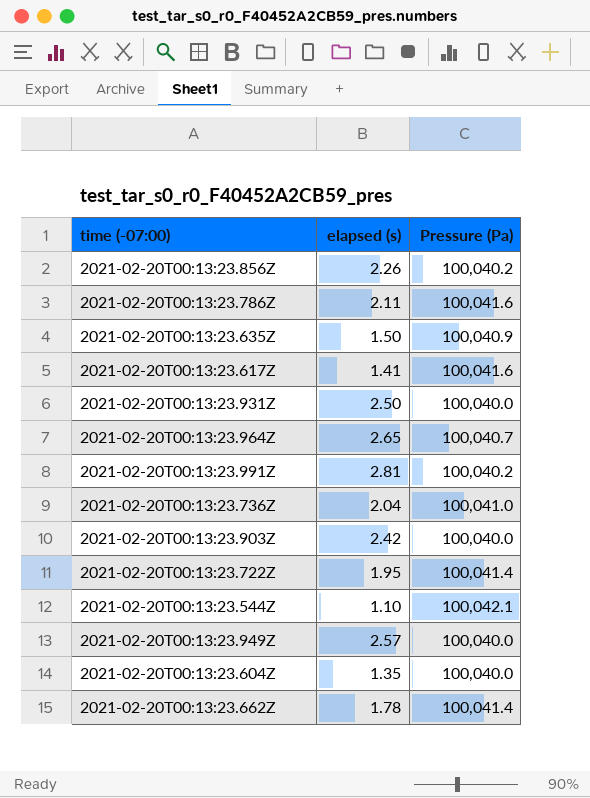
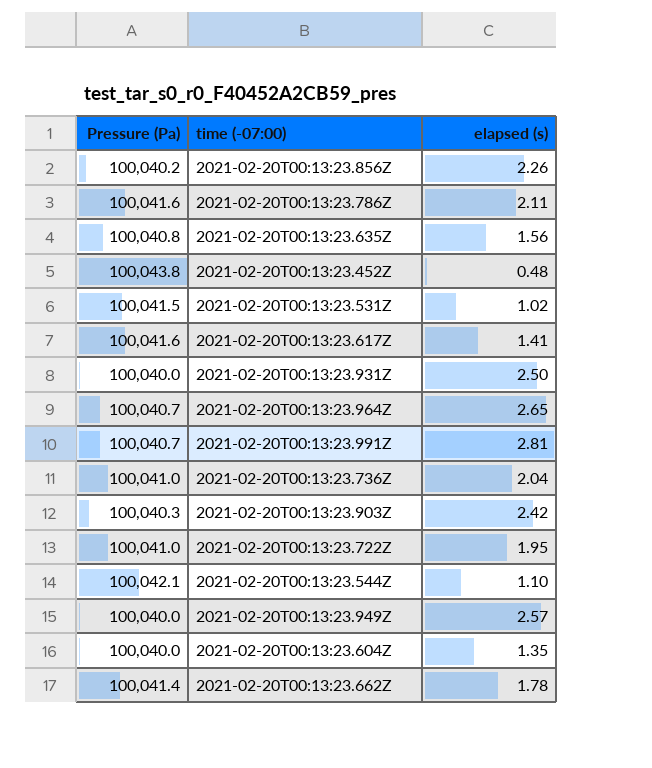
column Pressure (Pa) | position: 3 -> 1
2021-02-20T00:13:23.635Z | Pressure (Pa): 100,040.9 -> 100,040.8
2021-02-20T00:13:23.635Z | elapsed (s): 1.50 -> 1.56
row 2021-02-20T00:13:23.452Z: none -> 100,043.8 | 0.48
row 2021-02-20T00:13:23.531Z: none -> 100,041.5 | 1.02
2021-02-20T00:13:23.991Z | Pressure (Pa): 100,040.2 -> 100,040.7
2021-02-20T00:13:23.903Z | Pressure (Pa): 100,040.0 -> 100,040.3
2021-02-20T00:13:23.722Z | Pressure (Pa): 100,041.4 -> 100,041.0

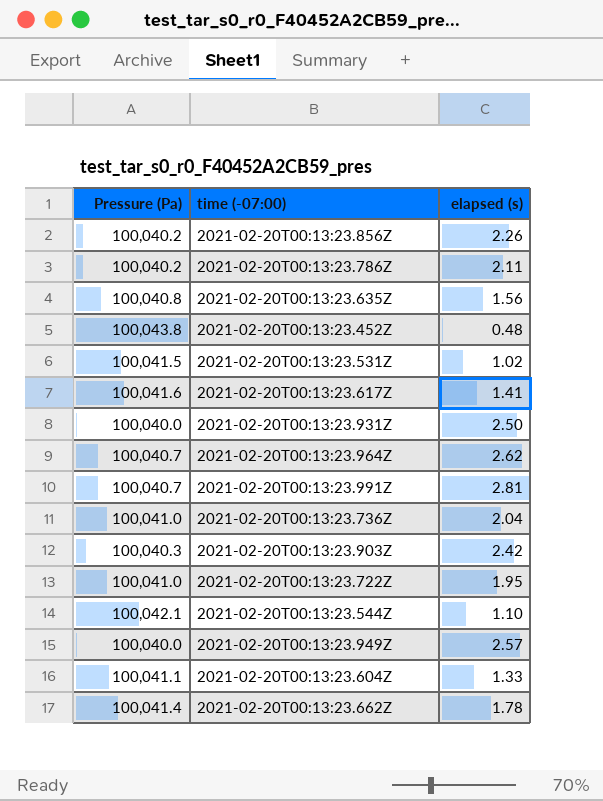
2021-02-20T00:13:23.786Z | Pressure (Pa): 100,041.6 -> 100,040.2
2021-02-20T00:13:23.964Z | elapsed (s): 2.65 -> 2.62
2021-02-20T00:13:23.604Z | Pressure (Pa): 100,040.0 -> 100,041.1
2021-02-20T00:13:23.604Z | elapsed (s): 1.35 -> 1.33

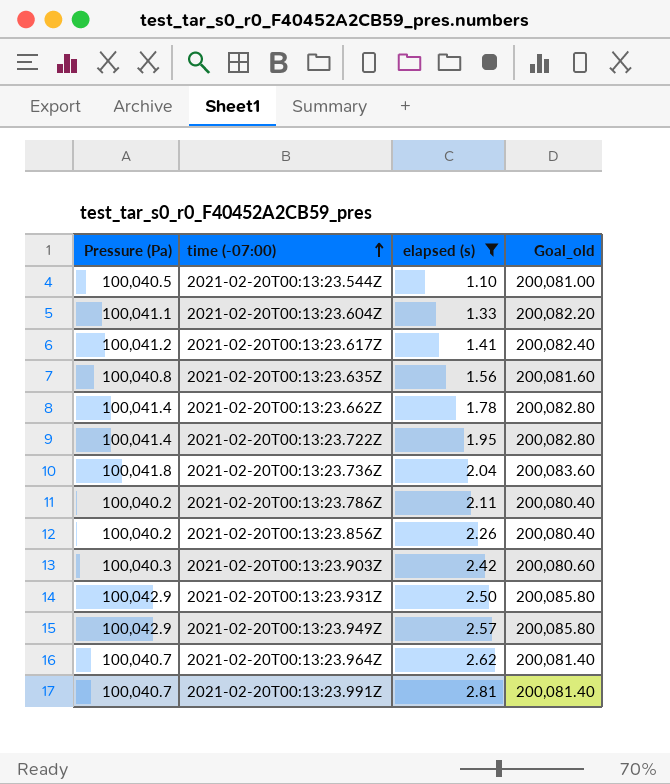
filter: none -> elapsed (s) >= 1.10
row order: none -> time (-07:00) ascending
column Goal_old | formula: none -> [Pressure (Pa)] * 2
2021-02-20T00:13:23.544Z | Pressure (Pa): 100,042.1 -> 100,040.5
2021-02-20T00:13:23.617Z | Pressure (Pa): 100,041.6 -> 100,041.2
2021-02-20T00:13:23.722Z | Pressure (Pa): 100,041.0 -> 100,041.4
2021-02-20T00:13:23.736Z | Pressure (Pa): 100,041.0 -> 100,041.8
2021-02-20T00:13:23.931Z | Pressure (Pa): 100,040.0 -> 100,042.9
2021-02-20T00:13:23.949Z | Pressure (Pa): 100,040.0 -> 100,042.9

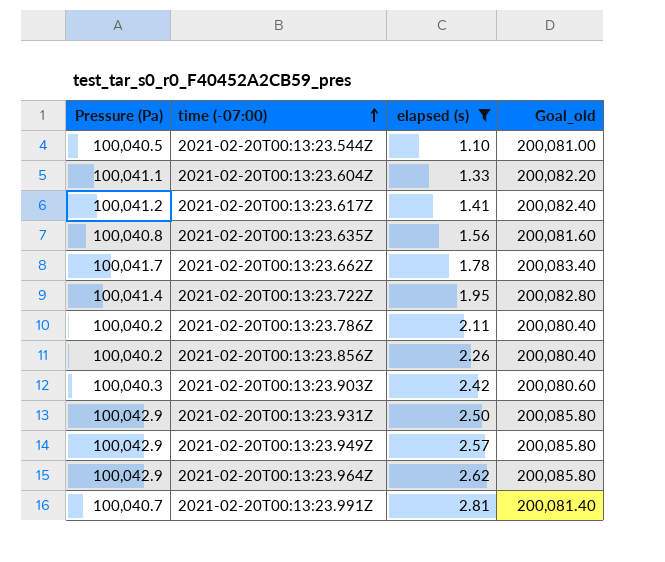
row 2021-02-20T00:13:23.736Z: 100,041.8 | 2.04 | 200,083.60 -> none
2021-02-20T00:13:23.662Z | Pressure (Pa): 100,041.4 -> 100,041.7
2021-02-20T00:13:23.662Z | Goal_old: 200,082.80 -> 200,083.40
2021-02-20T00:13:23.964Z | Pressure (Pa): 100,040.7 -> 100,042.9
2021-02-20T00:13:23.964Z | Goal_old: 200,081.40 -> 200,085.80

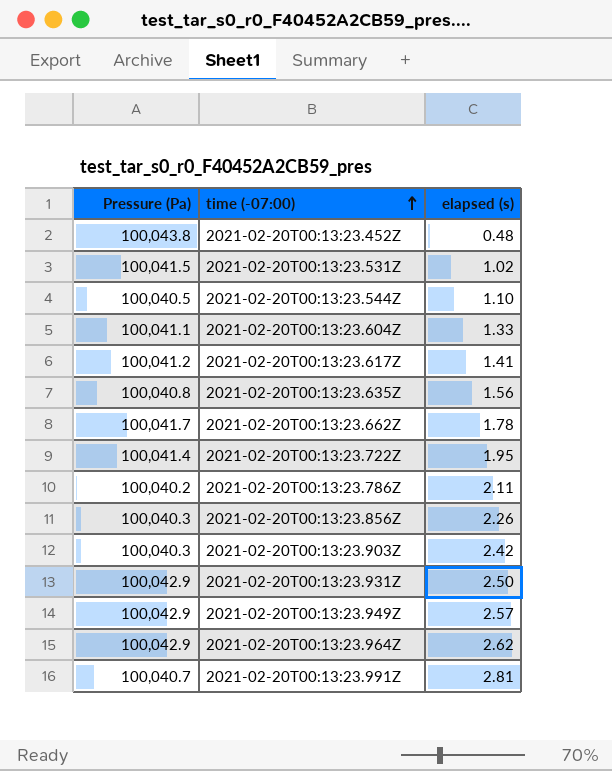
filter: elapsed (s) >= 1.10 -> none
column Goal_old | formula: [Pressure (Pa)] * 2 -> none
2021-02-20T00:13:23.856Z | Pressure (Pa): 100,040.2 -> 100,040.3

